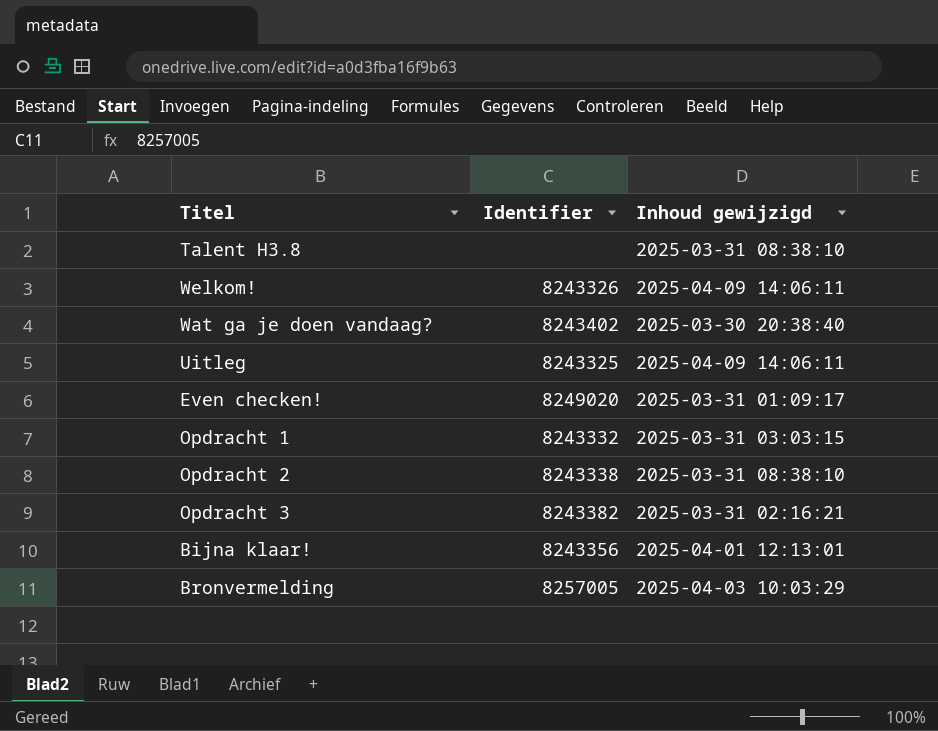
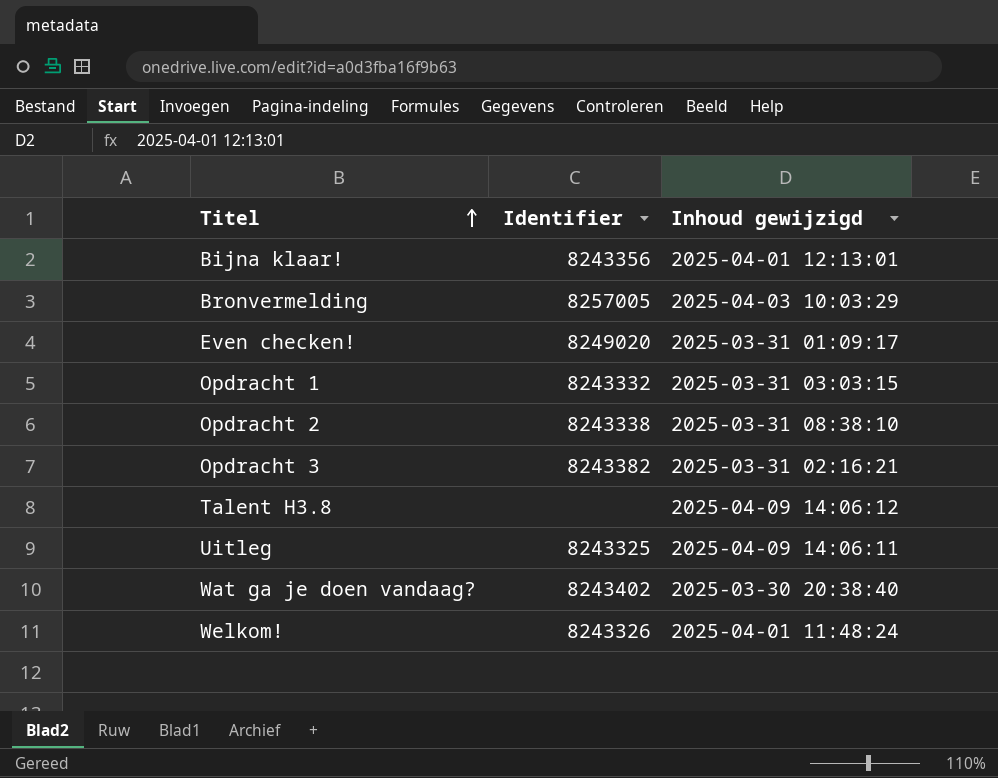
row order: none -> Titel ascending
Talent H3.8 | Inhoud gewijzigd: 2025-03-31 08:38:10 -> 2025-04-09 14:06:12
Welkom! | Inhoud gewijzigd: 2025-04-09 14:06:11 -> 2025-04-01 11:48:24

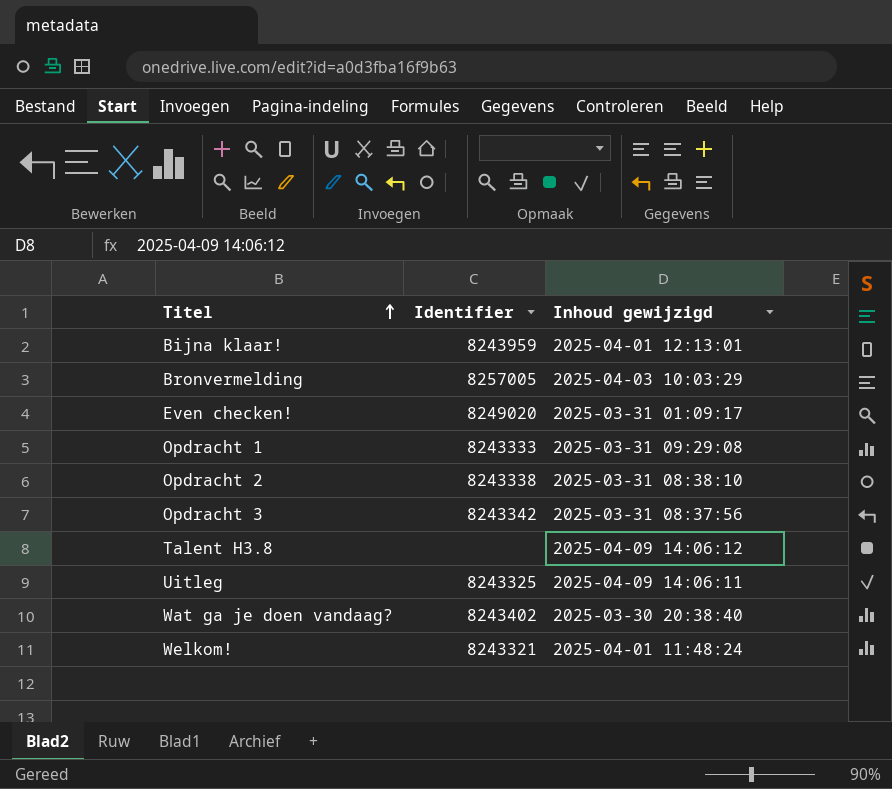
Bijna klaar! | Identifier: 8243356 -> 8243959
Opdracht 1 | Identifier: 8243332 -> 8243333
Opdracht 1 | Inhoud gewijzigd: 2025-03-31 03:03:15 -> 2025-03-31 09:29:08
Opdracht 3 | Identifier: 8243382 -> 8243342
Opdracht 3 | Inhoud gewijzigd: 2025-03-31 02:16:21 -> 2025-03-31 08:37:56
Welkom! | Identifier: 8243326 -> 8243321

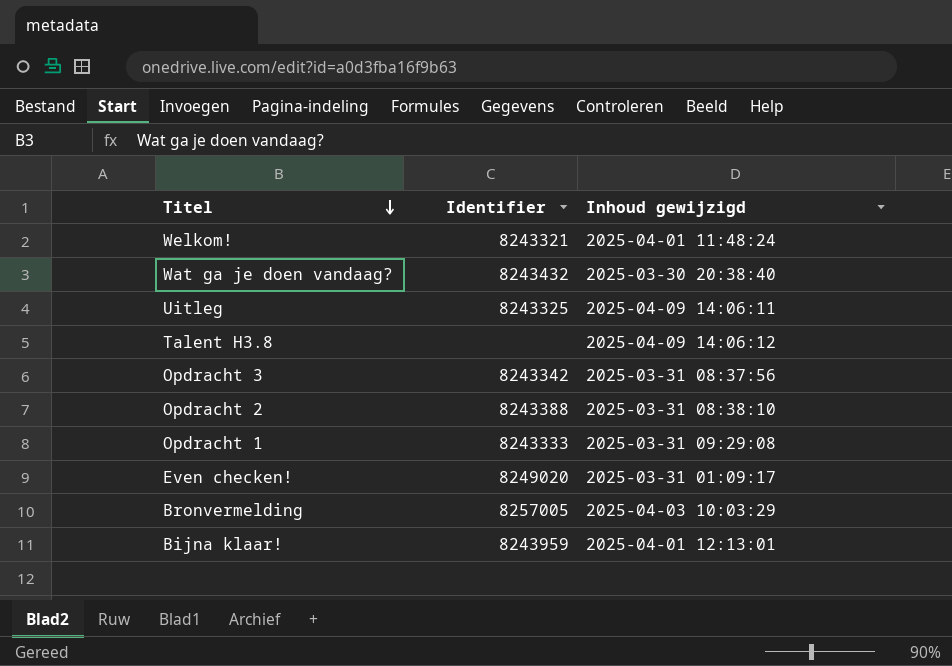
row order: Titel ascending -> Titel descending
Wat ga je doen vandaag? | Identifier: 8243402 -> 8243432
Opdracht 2 | Identifier: 8243338 -> 8243388

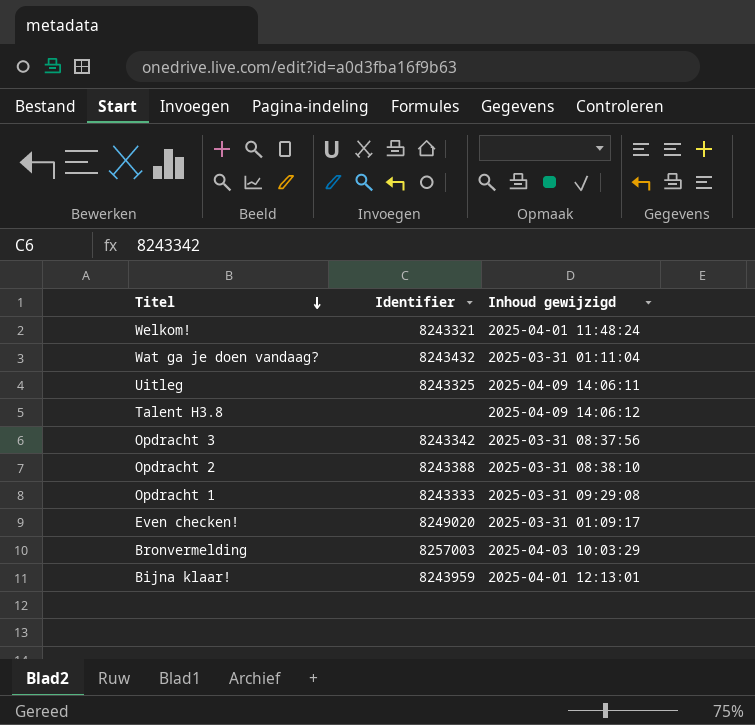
Wat ga je doen vandaag? | Inhoud gewijzigd: 2025-03-30 20:38:40 -> 2025-03-31 01:11:04
Bronvermelding | Identifier: 8257005 -> 8257003

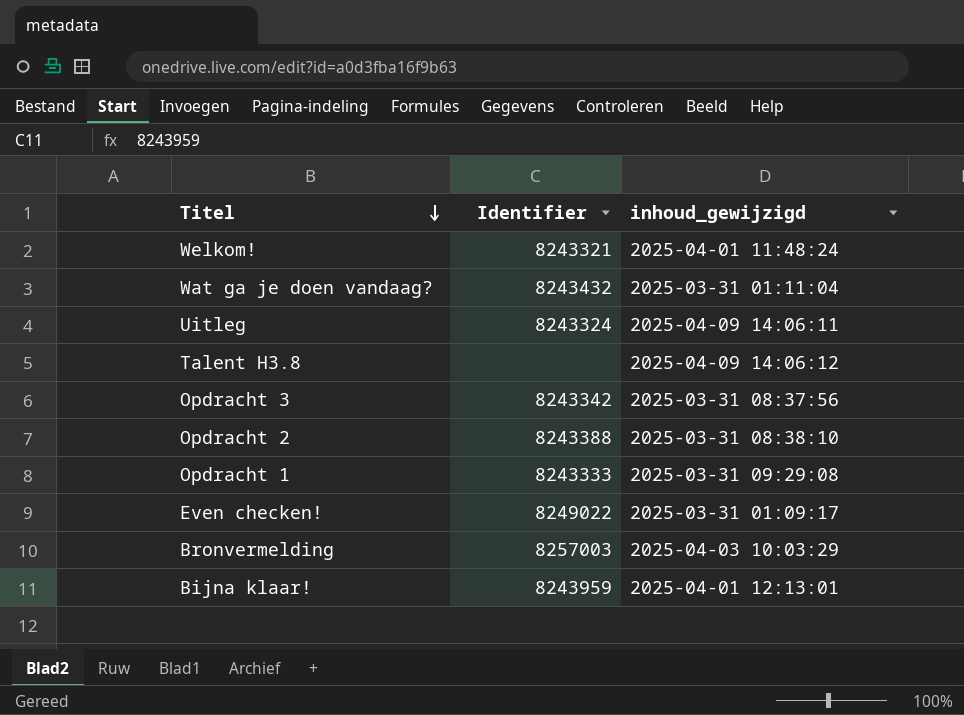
column name: Inhoud gewijzigd -> inhoud_gewijzigd
Uitleg | Identifier: 8243325 -> 8243324
Even checken! | Identifier: 8249020 -> 8249022

